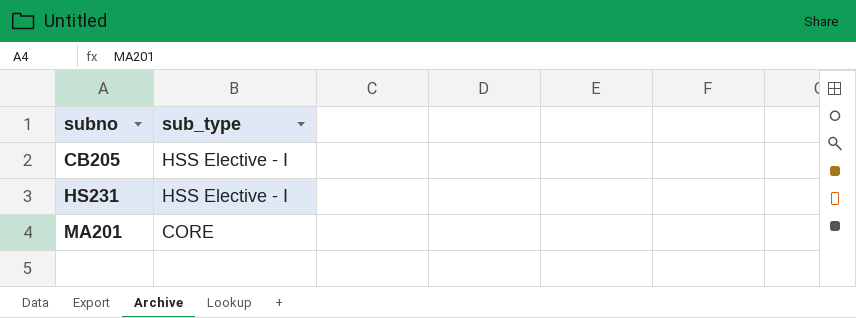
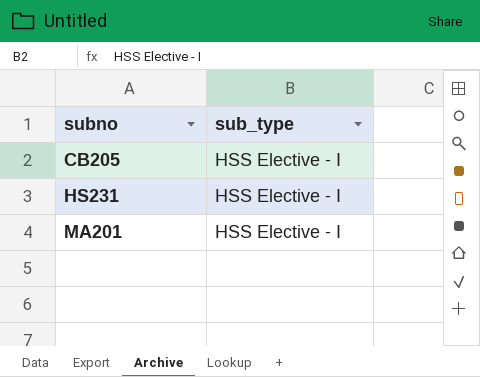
MA201 | sub_type: CORE -> HSS Elective - I

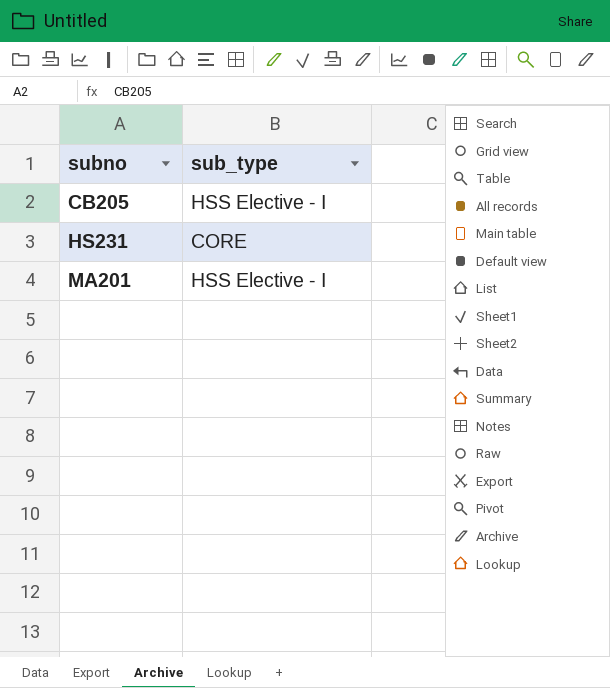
HS231 | sub_type: HSS Elective - I -> CORE

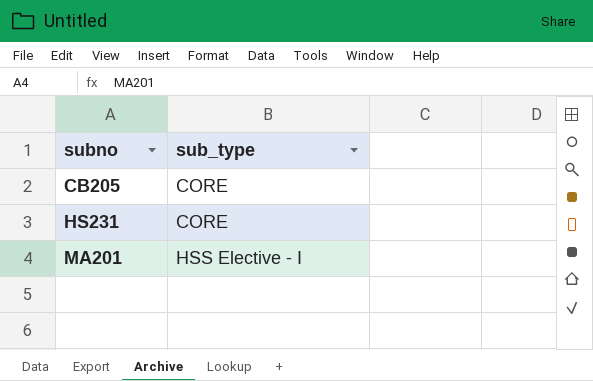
CB205 | sub_type: HSS Elective - I -> CORE

